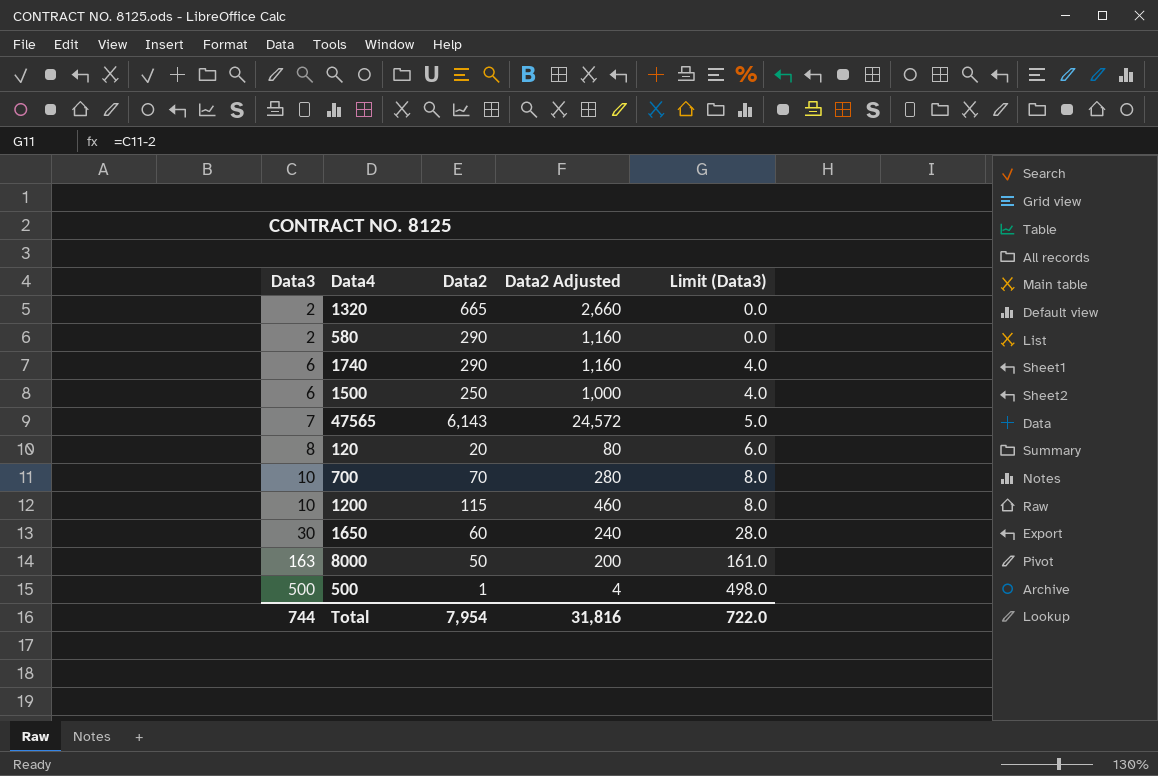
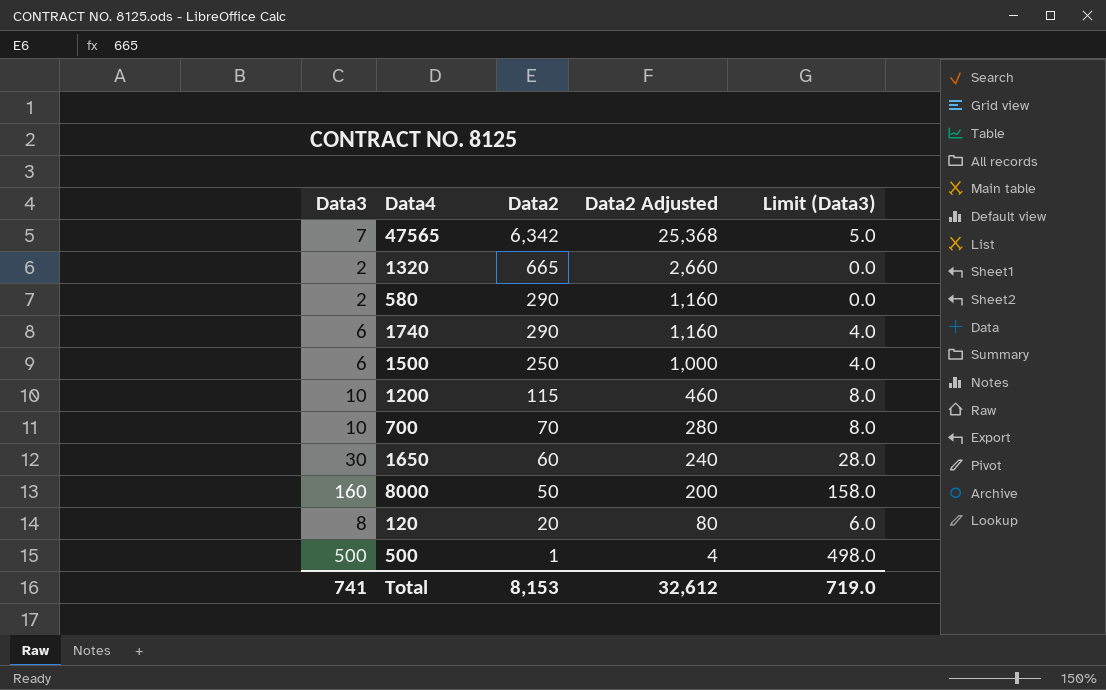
row order: Data3 ascending -> Data2 descending
47565 | Data2: 6,143 -> 6,342
47565 | Data2 Adjusted: 24,572 -> 25,368
8000 | Data3: 163 -> 160
8000 | Limit (Data3): 161.0 -> 158.0
Total | Data3: 744 -> 741
Total | Data2: 7,954 -> 8,153
Total | Data2 Adjusted: 31,816 -> 32,612
Total | Limit (Data3): 722.0 -> 719.0

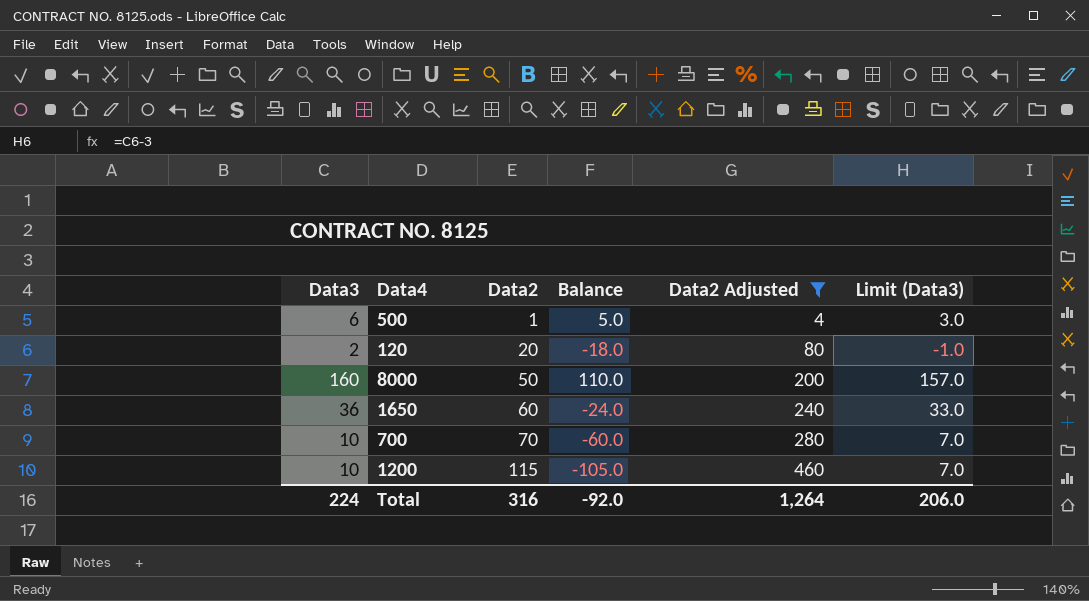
filter: none -> Data2 Adjusted <= 460
row order: Data2 descending -> Data2 ascending
column Balance | formula: none -> [Data3] - [Data2]
column Limit (Data3) | formula: [Data3] - 2 -> [Data3] - 3
500 | Data3: 500 -> 6
120 | Data3: 8 -> 2
1650 | Data3: 30 -> 36
Total | Data3: 741 -> 224
Total | Data2: 8,153 -> 316
Total | Data2 Adjusted: 32,612 -> 1,264
Total | Limit (Data3): 719.0 -> 206.0

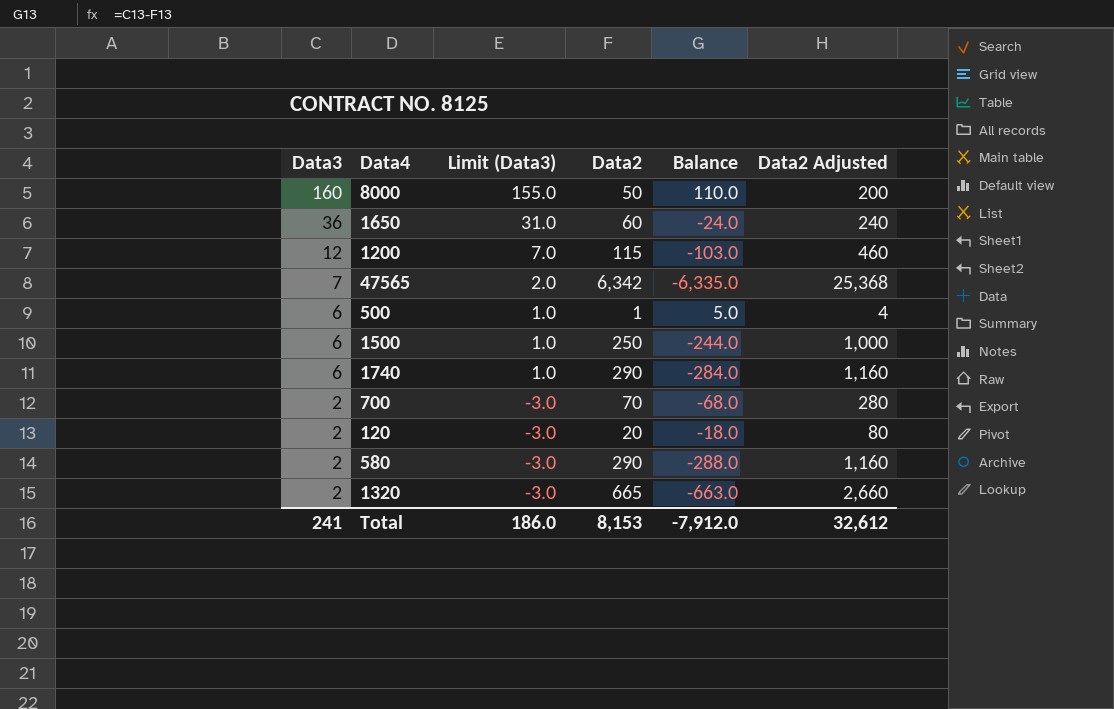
filter: Data2 Adjusted <= 460 -> none
row order: Data2 ascending -> Data3 descending
column Limit (Data3) | formula: [Data3] - 3 -> [Data3] - 5
column Limit (Data3) | position: 6 -> 3
1200 | Data3: 10 -> 12
1200 | Balance: -105.0 -> -103.0
700 | Data3: 10 -> 2
700 | Balance: -60.0 -> -68.0
Total | Data3: 224 -> 241
Total | Limit (Data3): 206.0 -> 186.0
Total | Data2: 316 -> 8,153
Total | Balance: -92.0 -> -7,912.0
Total | Data2 Adjusted: 1,264 -> 32,612

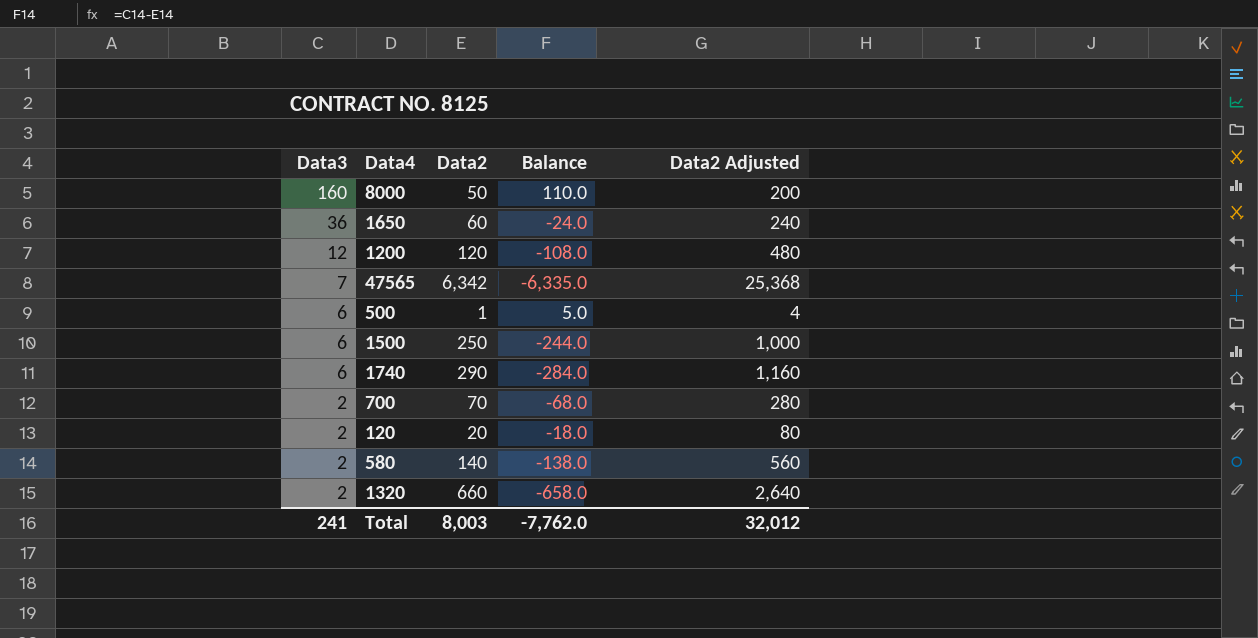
column Limit (Data3) | formula: [Data3] - 5 -> none
1200 | Data2: 115 -> 120
1200 | Balance: -103.0 -> -108.0
1200 | Data2 Adjusted: 460 -> 480
580 | Data2: 290 -> 140
580 | Balance: -288.0 -> -138.0
580 | Data2 Adjusted: 1,160 -> 560
1320 | Data2: 665 -> 660
1320 | Balance: -663.0 -> -658.0
1320 | Data2 Adjusted: 2,660 -> 2,640
Total | Data2: 8,153 -> 8,003
Total | Balance: -7,912.0 -> -7,762.0
Total | Data2 Adjusted: 32,612 -> 32,012

